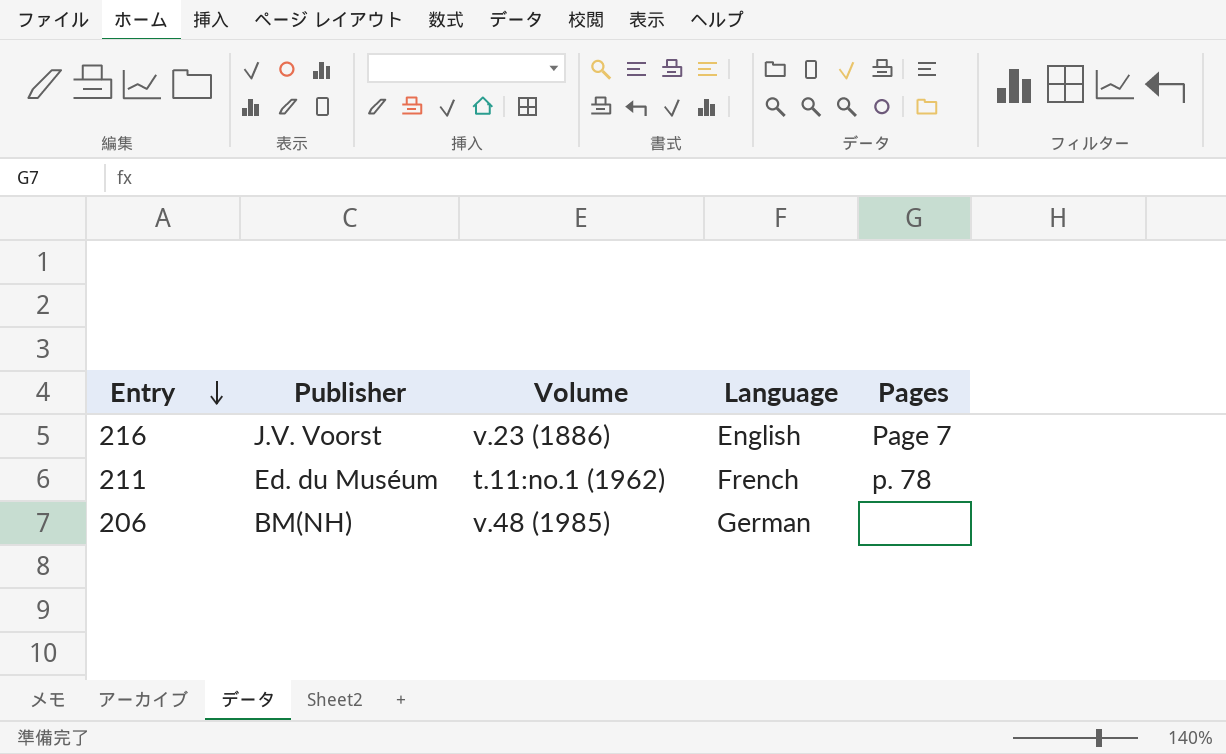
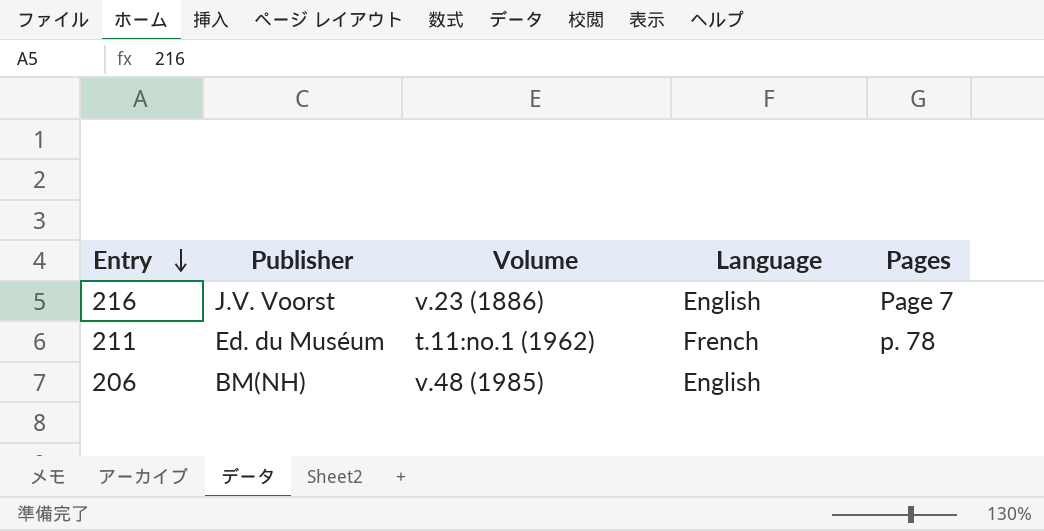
206 | Language: German -> English

